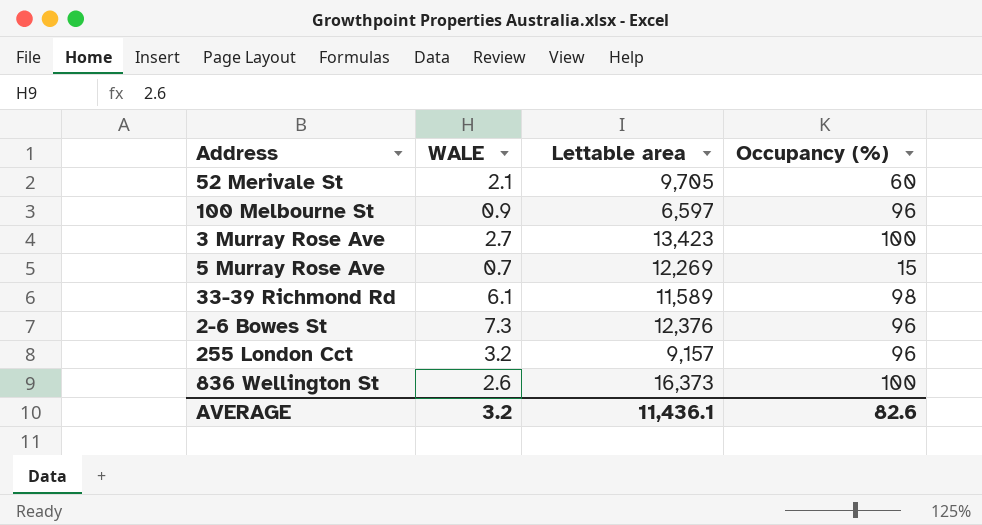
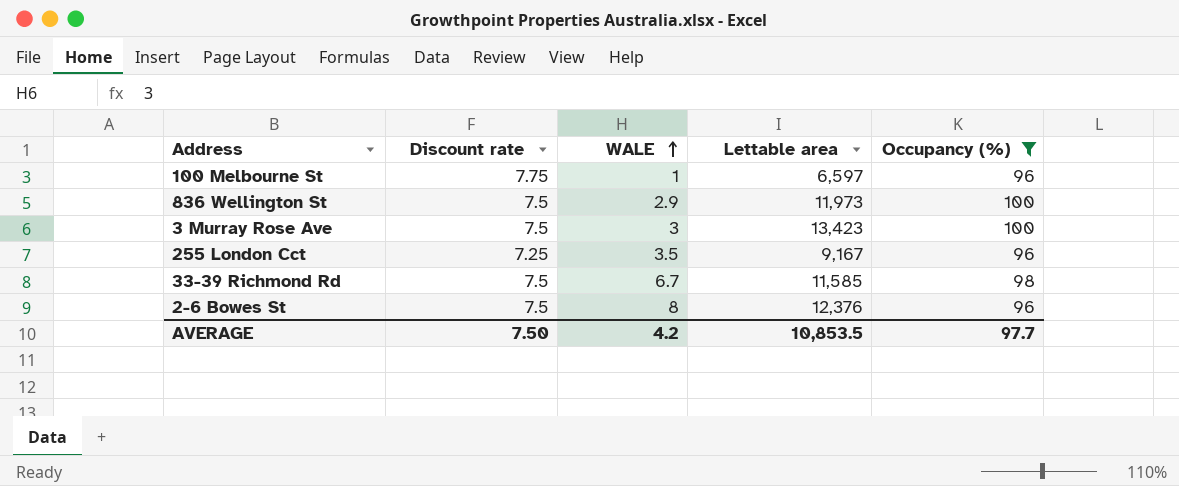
filter: none -> Occupancy (%) >= 96
row order: none -> WALE ascending
column Discount rate | position: none -> 2
100 Melbourne St | WALE: 0.9 -> 1
836 Wellington St | WALE: 2.6 -> 2.9
836 Wellington St | Lettable area: 16,373 -> 11,973
3 Murray Rose Ave | WALE: 2.7 -> 3
255 London Cct | WALE: 3.2 -> 3.5
255 London Cct | Lettable area: 9,157 -> 9,167
33-39 Richmond Rd | WALE: 6.1 -> 6.7
33-39 Richmond Rd | Lettable area: 11,589 -> 11,585
2-6 Bowes St | WALE: 7.3 -> 8
AVERAGE | WALE: 3.2 -> 4.2
AVERAGE | Lettable area: 11,436.1 -> 10,853.5
AVERAGE | Occupancy (%): 82.6 -> 97.7

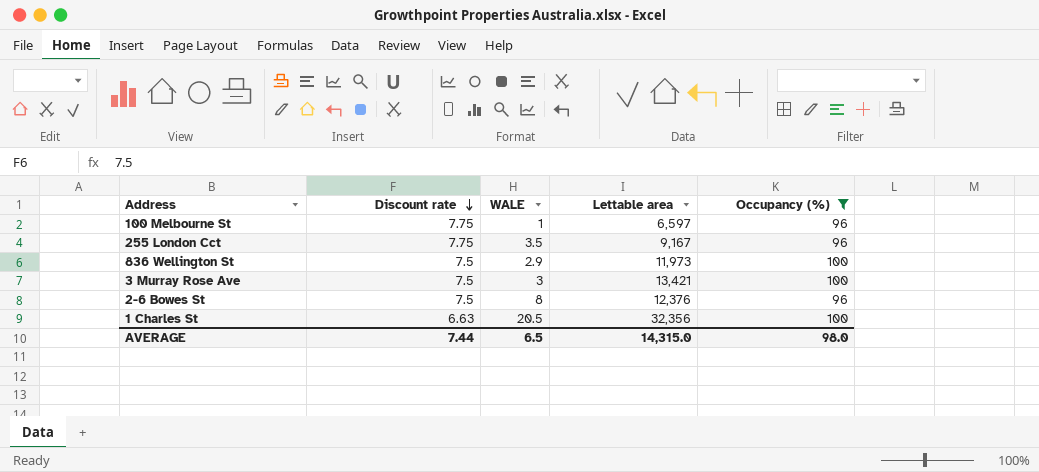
row order: WALE ascending -> Discount rate descending
row 33-39 Richmond Rd: 7.5 | 6.7 | 11,585 | 98 -> none
255 London Cct | Discount rate: 7.25 -> 7.75
3 Murray Rose Ave | Lettable area: 13,423 -> 13,421
row 1 Charles St: none -> 6.63 | 20.5 | 32,356 | 100
AVERAGE | Discount rate: 7.50 -> 7.44
AVERAGE | WALE: 4.2 -> 6.5
AVERAGE | Lettable area: 10,853.5 -> 14,315.0
AVERAGE | Occupancy (%): 97.7 -> 98.0

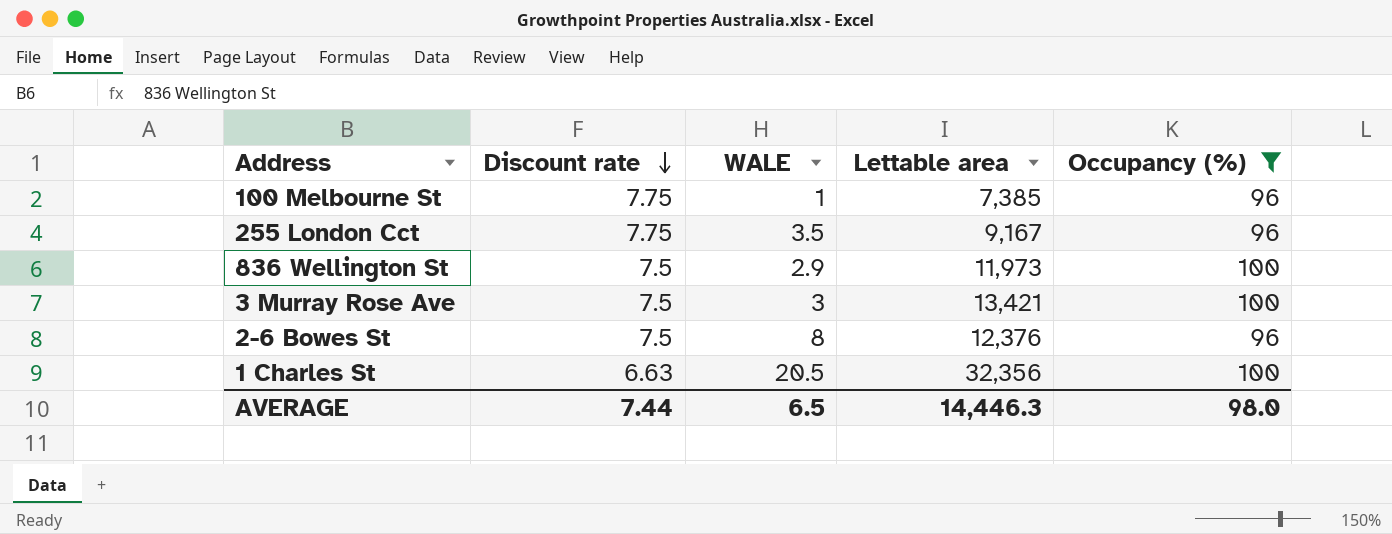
100 Melbourne St | Lettable area: 6,597 -> 7,385
AVERAGE | Lettable area: 14,315.0 -> 14,446.3

